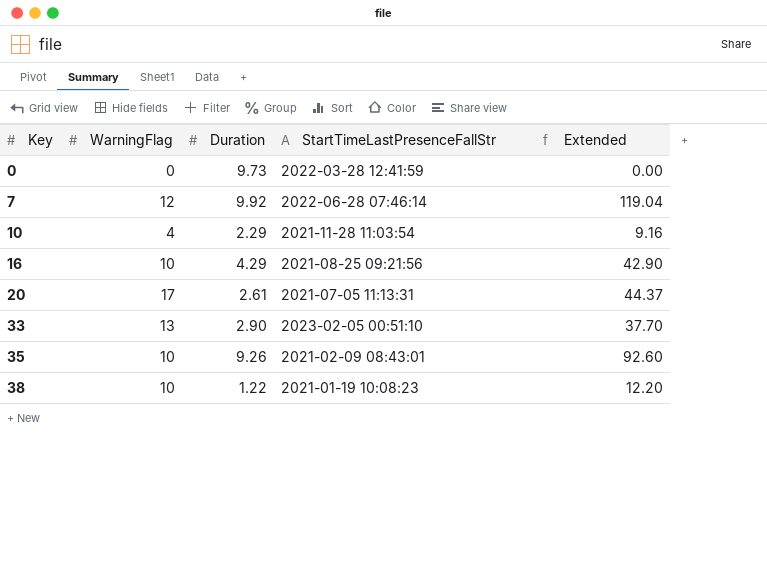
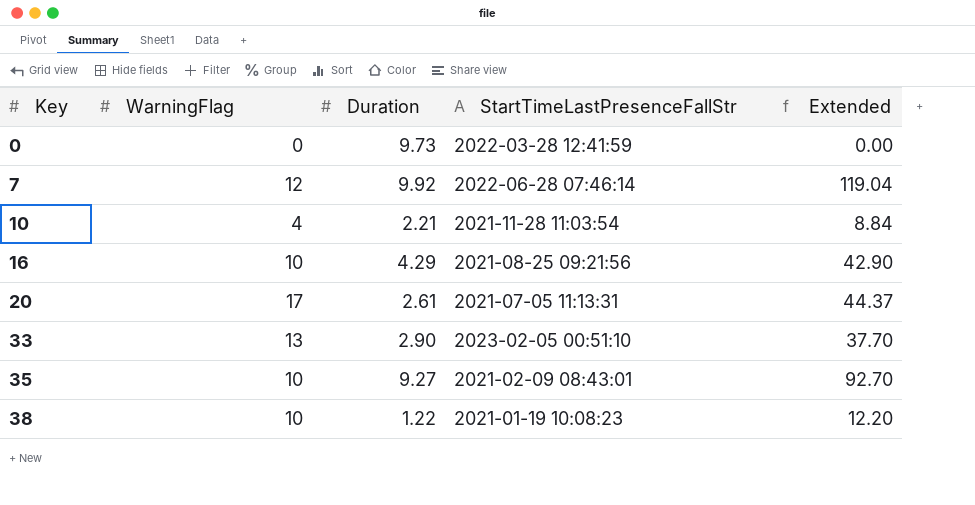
10 | Duration: 2.29 -> 2.21
10 | Extended: 9.16 -> 8.84
35 | Duration: 9.26 -> 9.27
35 | Extended: 92.60 -> 92.70

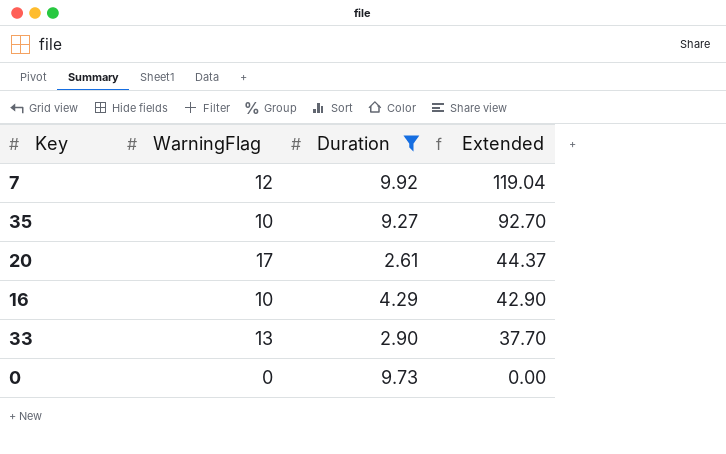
filter: none -> Duration >= 2.61
row order: Key ascending -> Extended descending
column StartTimeLastPresenceFallStr | position: 4 -> none

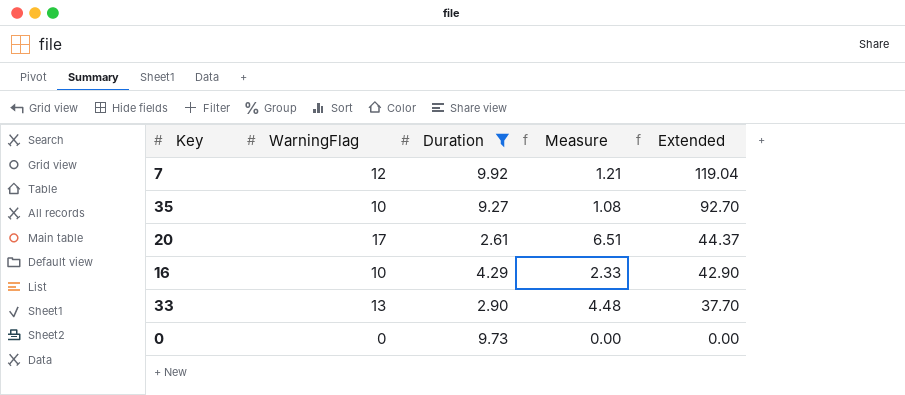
column Measure | formula: none -> [WarningFlag] / [Duration]

